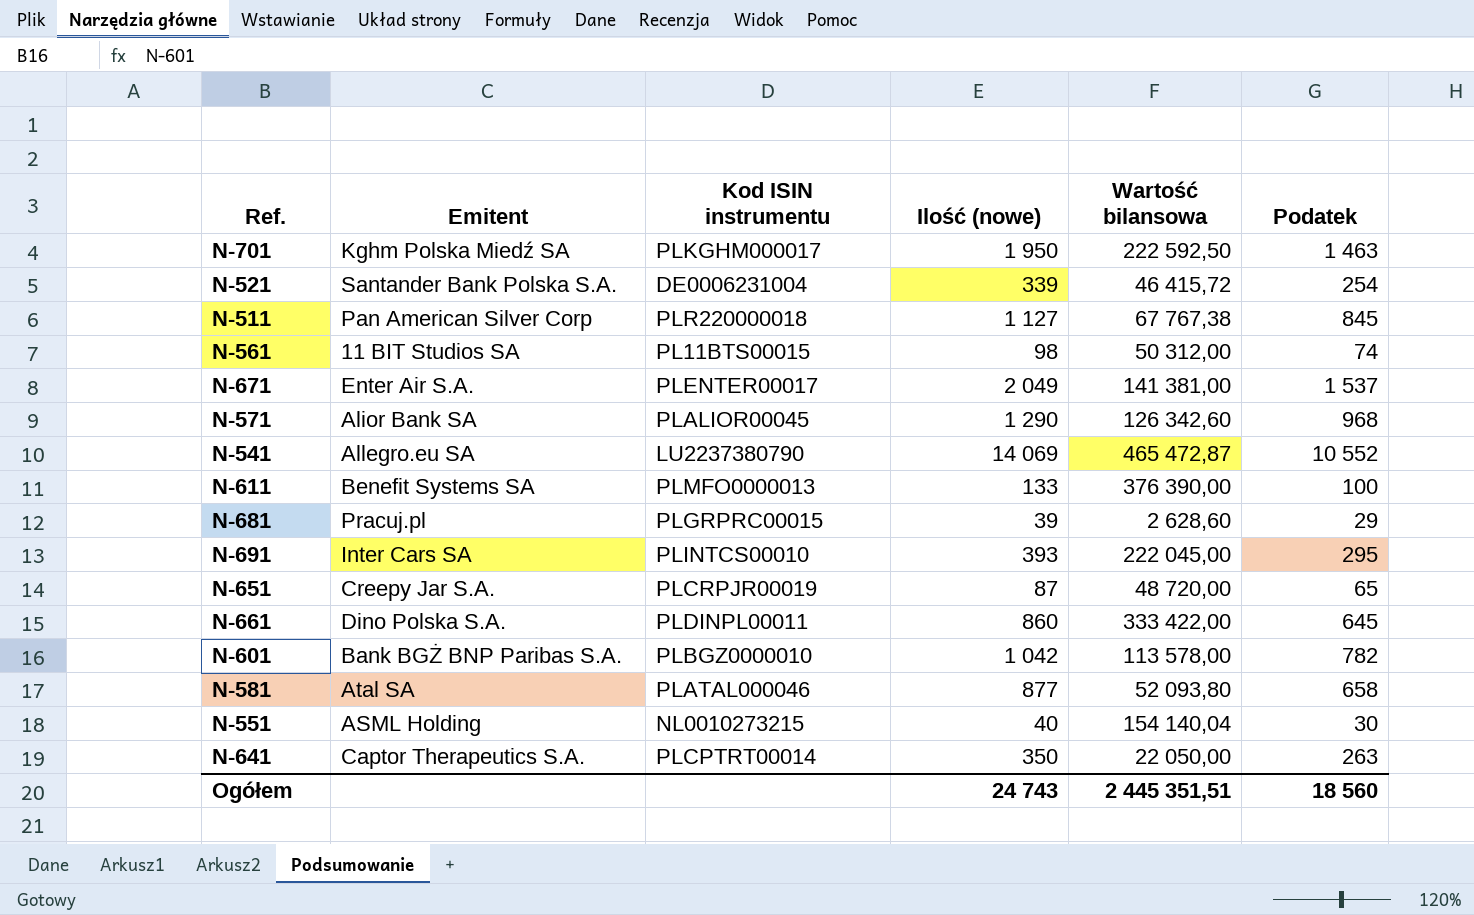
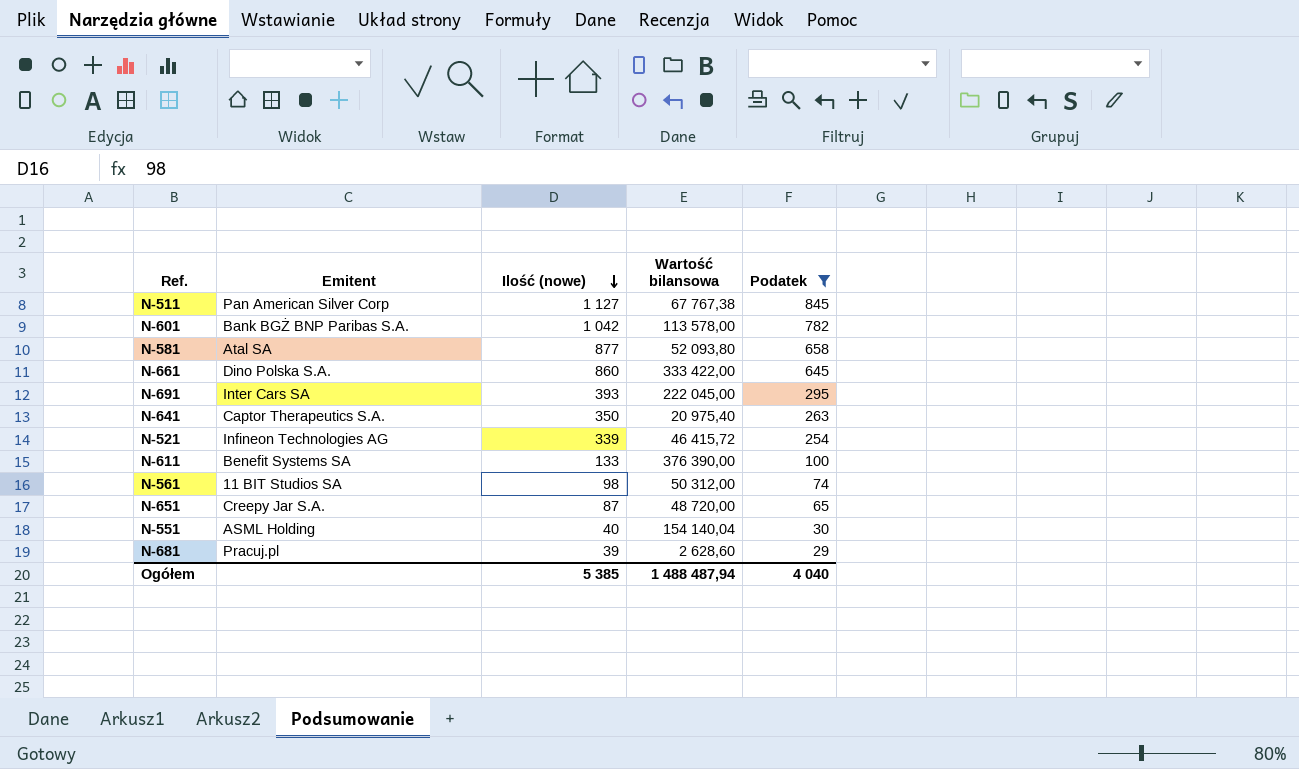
filter: none -> Podatek <= 845
row order: none -> Ilość (nowe) descending
column Kod ISIN instrumentu | position: 3 -> none
N-641 | Wartość bilansowa: 22 050,00 -> 20 975,40
N-521 | Emitent: Santander Bank Polska S.A. -> Infineon Technologies AG
Ogółem | Ilość (nowe): 24 743 -> 5 385
Ogółem | Wartość bilansowa: 2 445 351,51 -> 1 488 487,94
Ogółem | Podatek: 18 560 -> 4 040

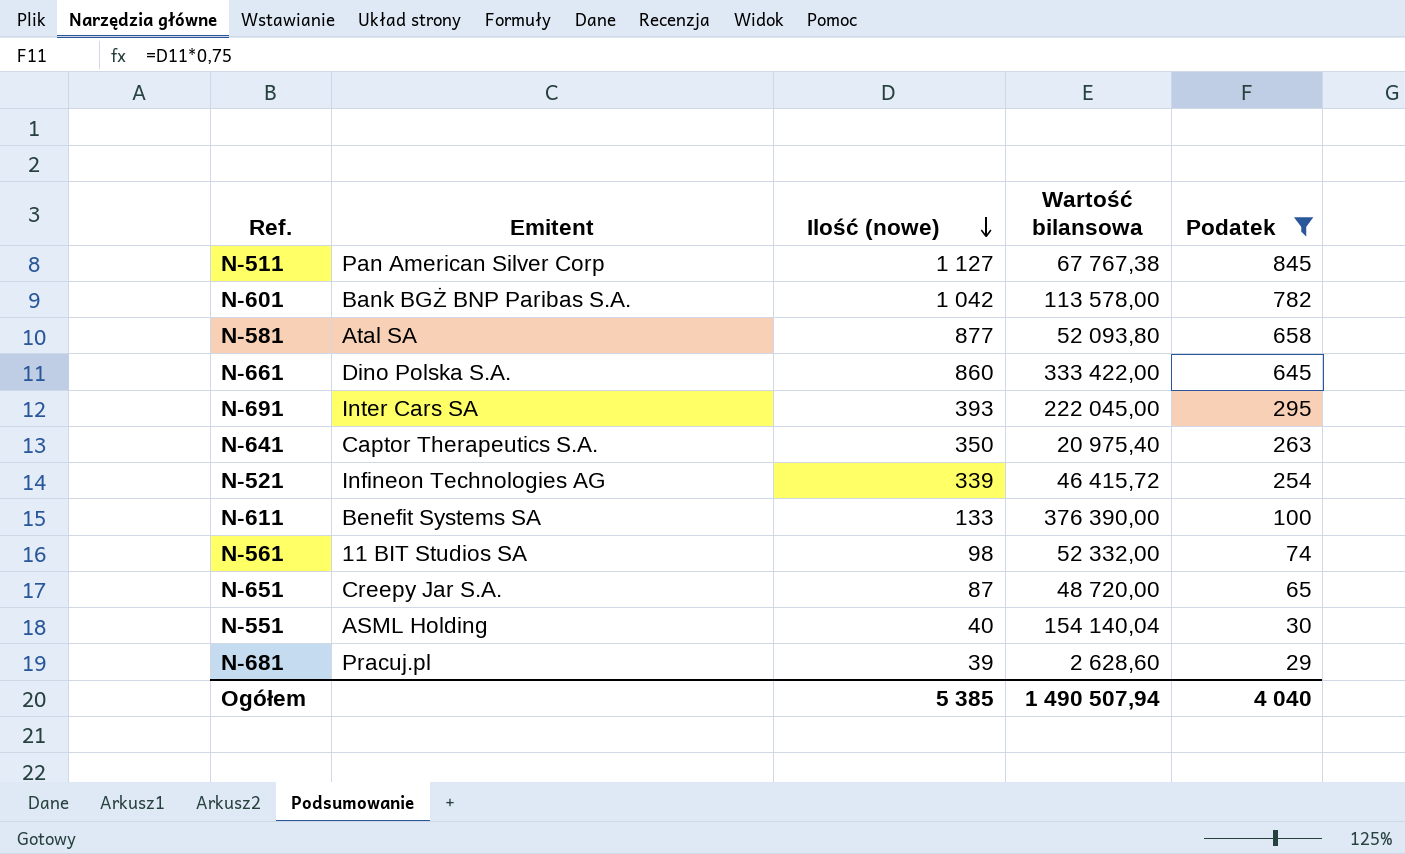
N-561 | Wartość bilansowa: 50 312,00 -> 52 332,00
Ogółem | Wartość bilansowa: 1 488 487,94 -> 1 490 507,94

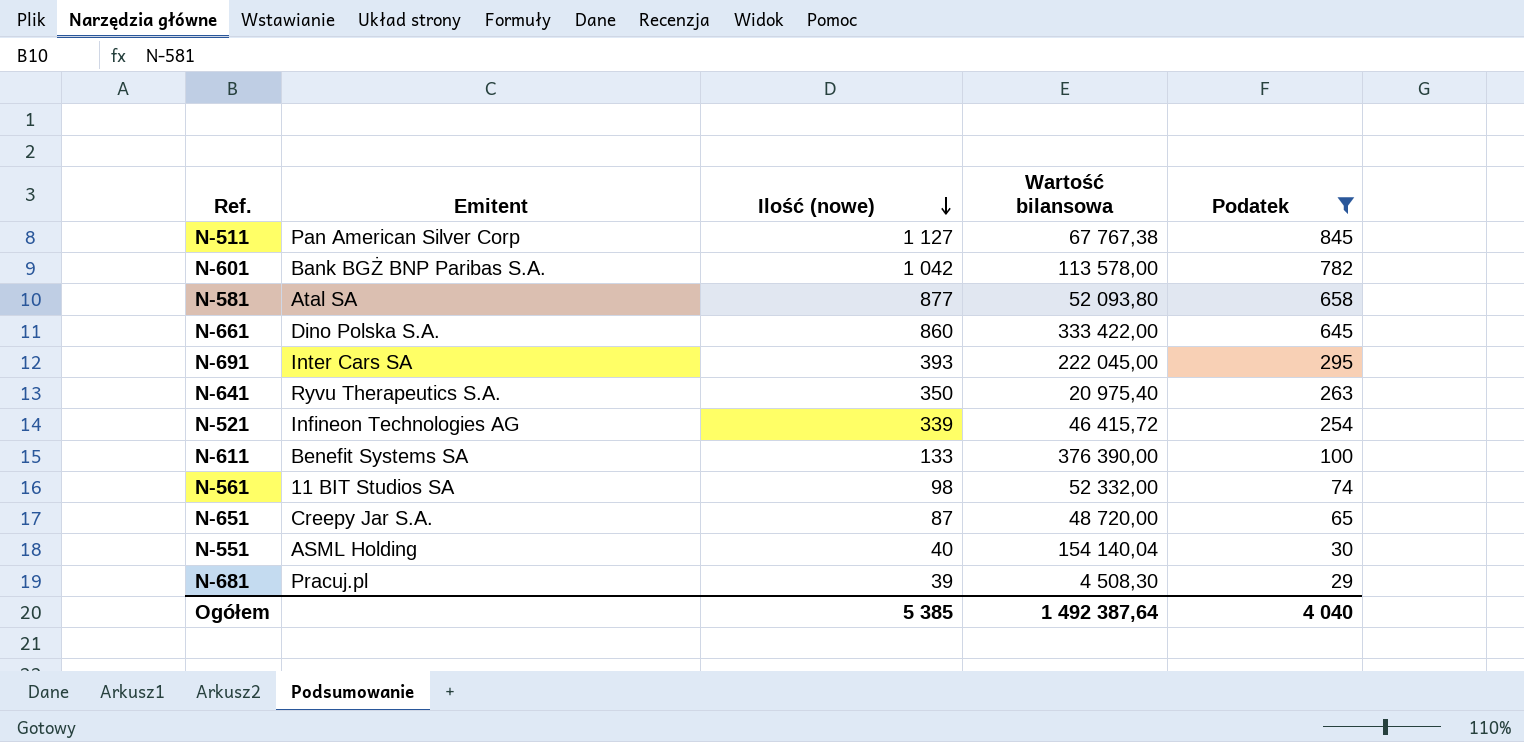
N-641 | Emitent: Captor Therapeutics S.A. -> Ryvu Therapeutics S.A.
N-681 | Wartość bilansowa: 2 628,60 -> 4 508,30
Ogółem | Wartość bilansowa: 1 490 507,94 -> 1 492 387,64

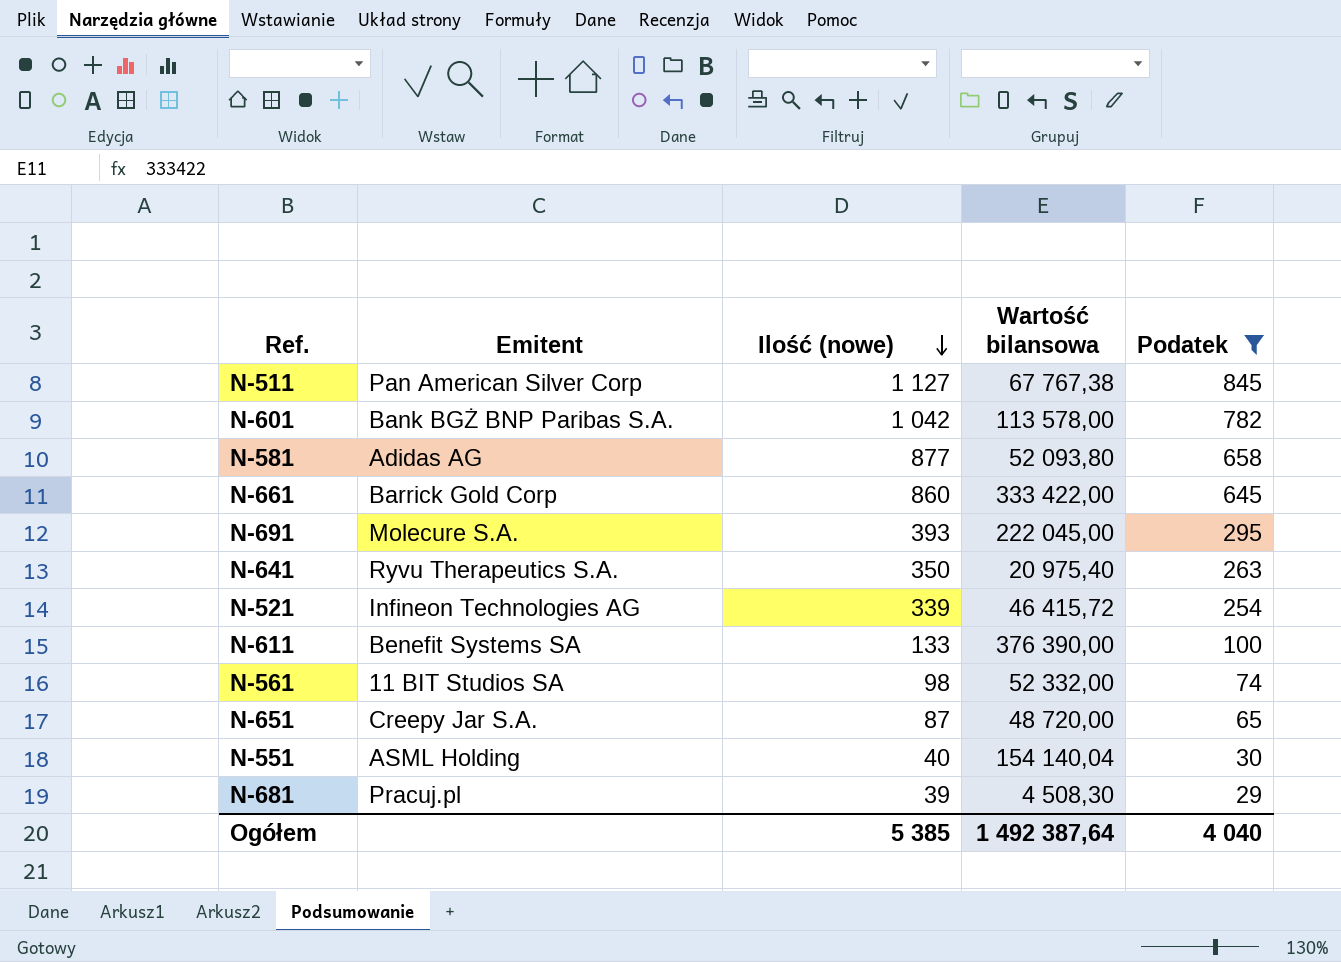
N-581 | Emitent: Atal SA -> Adidas AG
N-661 | Emitent: Dino Polska S.A. -> Barrick Gold Corp
N-691 | Emitent: Inter Cars SA -> Molecure S.A.

